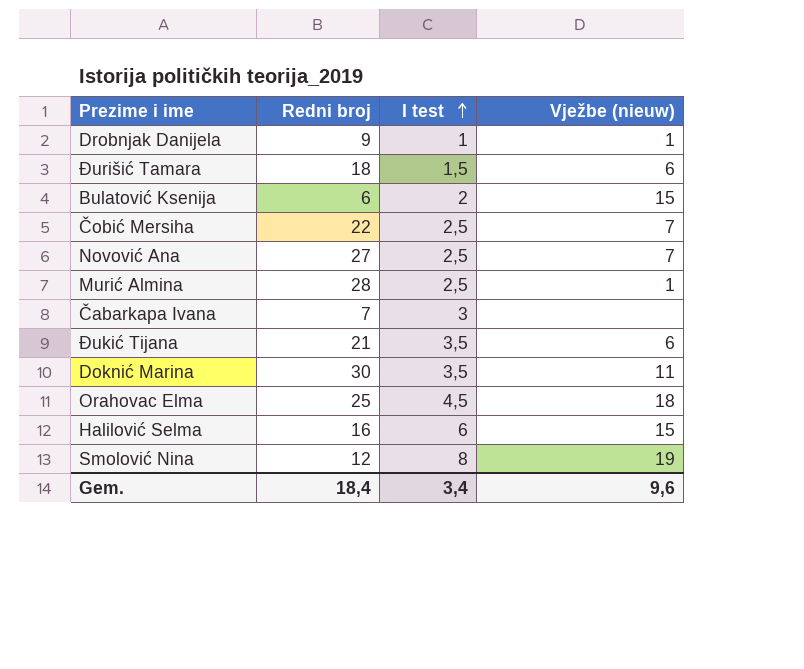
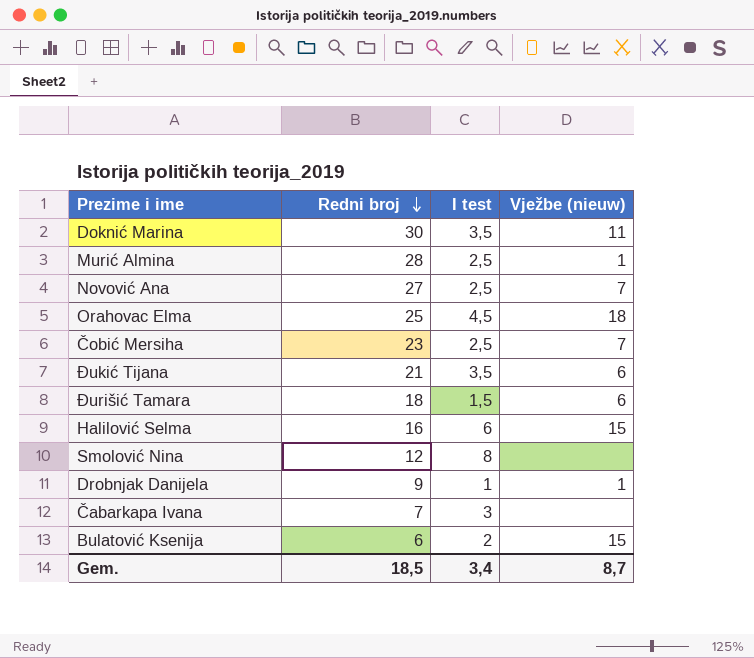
row order: I test ascending -> Redni broj descending
Čobić Mersiha | Redni broj: 22 -> 23
Smolović Nina | Vježbe (nieuw): 19 -> none
Gem. | Redni broj: 18,4 -> 18,5
Gem. | Vježbe (nieuw): 9,6 -> 8,7

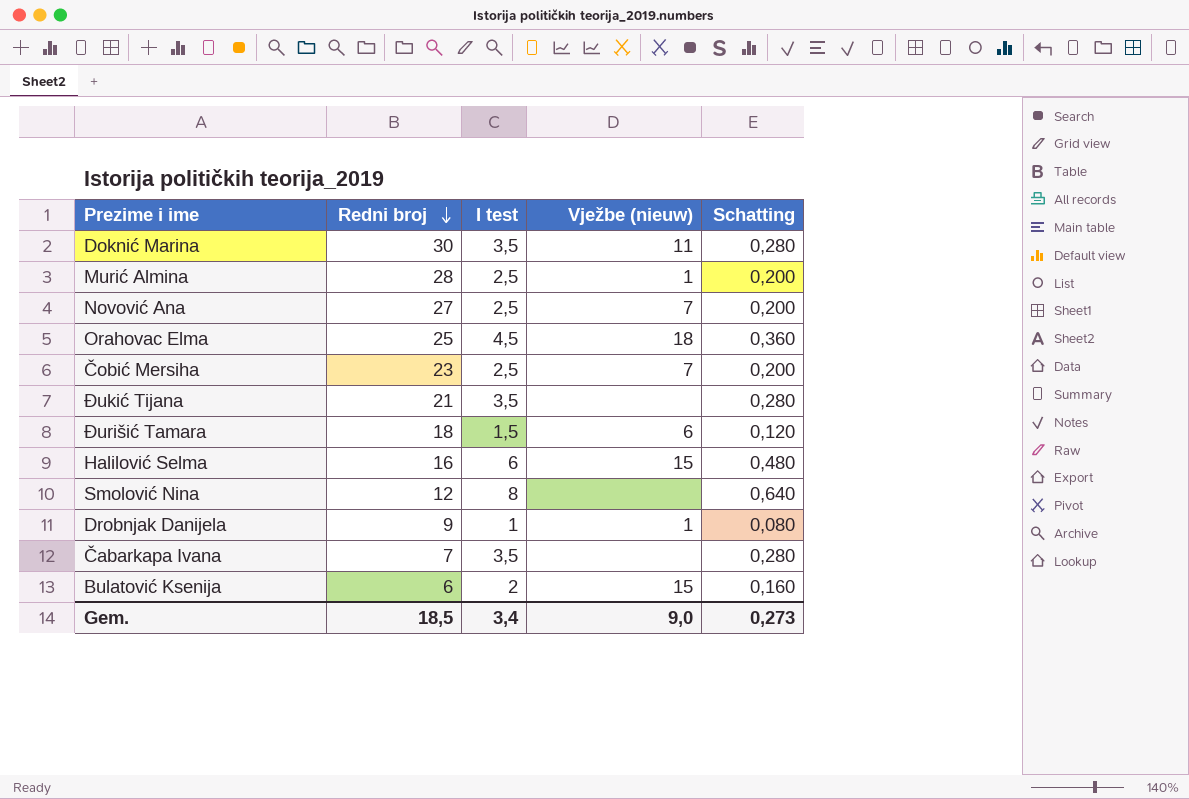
column Schatting | formula: none -> [I test] * 0,08
Đukić Tijana | Vježbe (nieuw): 6 -> none
Čabarkapa Ivana | I test: 3 -> 3,5
Gem. | Vježbe (nieuw): 8,7 -> 9,0

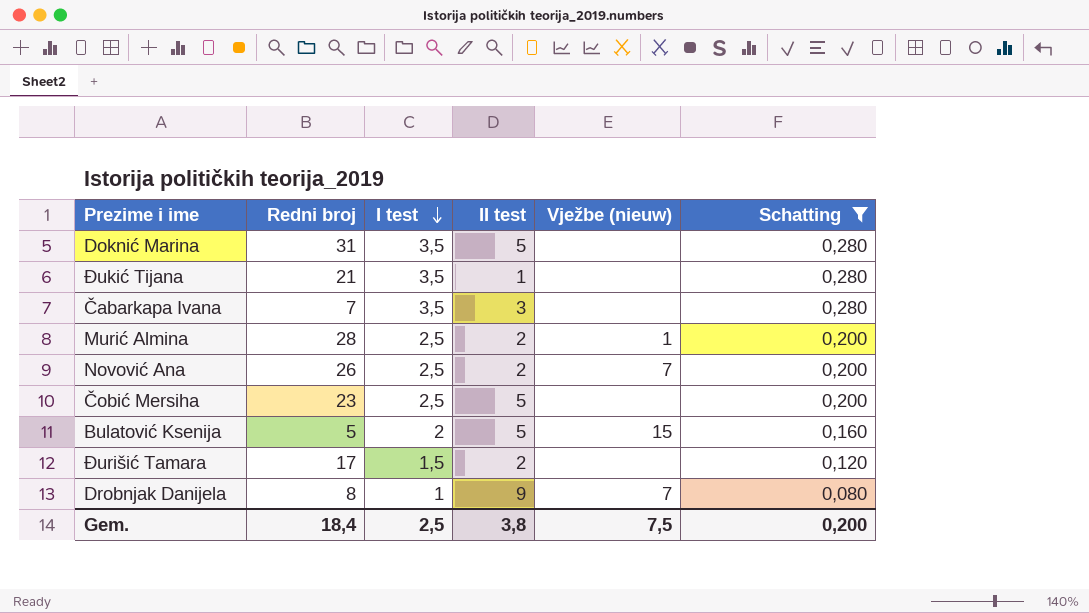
filter: none -> Schatting <= 0,280
row order: Redni broj descending -> I test descending
column II test | position: none -> 4
Doknić Marina | Redni broj: 30 -> 31
Doknić Marina | Vježbe (nieuw): 11 -> none
Novović Ana | Redni broj: 27 -> 26
Čobić Mersiha | Vježbe (nieuw): 7 -> none
Bulatović Ksenija | Redni broj: 6 -> 5
Đurišić Tamara | Redni broj: 18 -> 17
Đurišić Tamara | Vježbe (nieuw): 6 -> none
Drobnjak Danijela | Redni broj: 9 -> 8
Drobnjak Danijela | Vježbe (nieuw): 1 -> 7
Gem. | Redni broj: 18,5 -> 18,4
Gem. | I test: 3,4 -> 2,5
Gem. | Vježbe (nieuw): 9,0 -> 7,5
Gem. | Schatting: 0,273 -> 0,200

